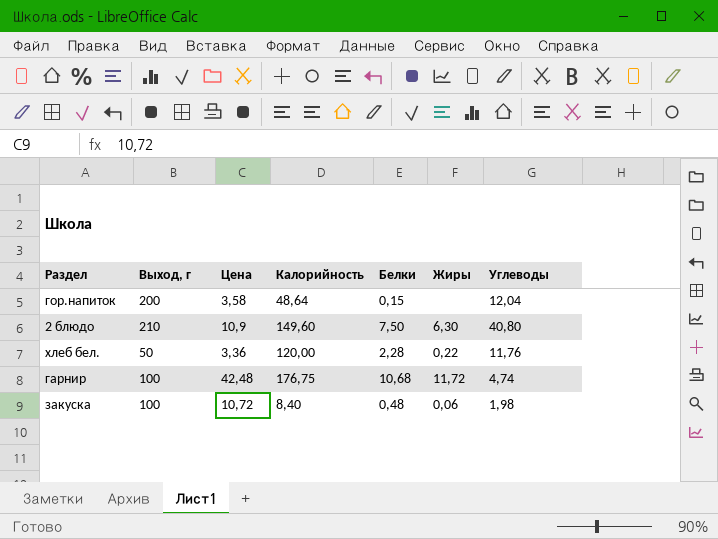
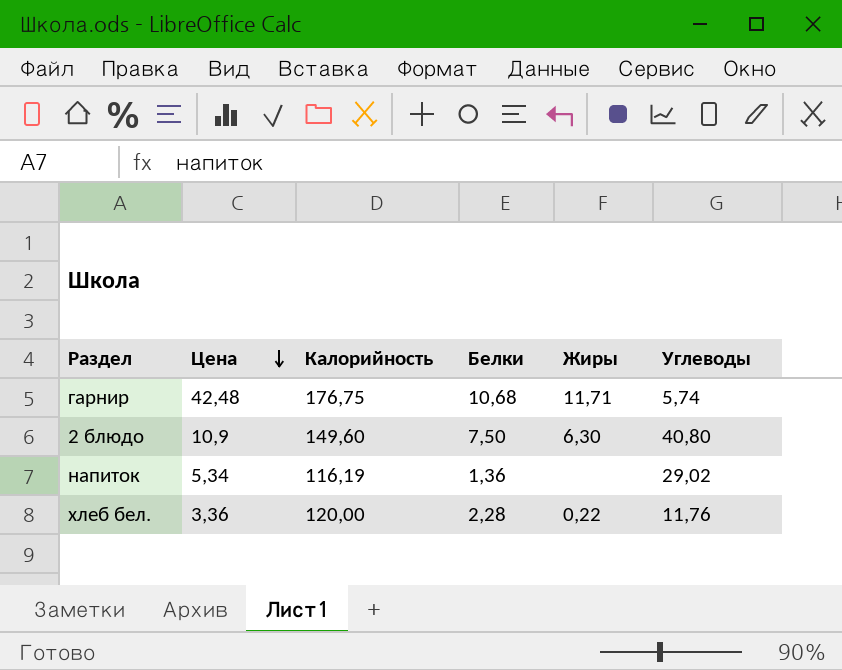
row order: none -> Цена descending
column Выход, г | position: 2 -> none
row гор.напиток: 200 | 3,58 | 48,64 | 0,15 | none | 12,04 -> none
row закуска: 100 | 10,72 | 8,40 | 0,48 | 0,06 | 1,98 -> none
гарнир | Жиры: 11,72 -> 11,71
гарнир | Углеводы: 4,74 -> 5,74
row напиток: none -> 5,34 | 116,19 | 1,36 | none | 29,02

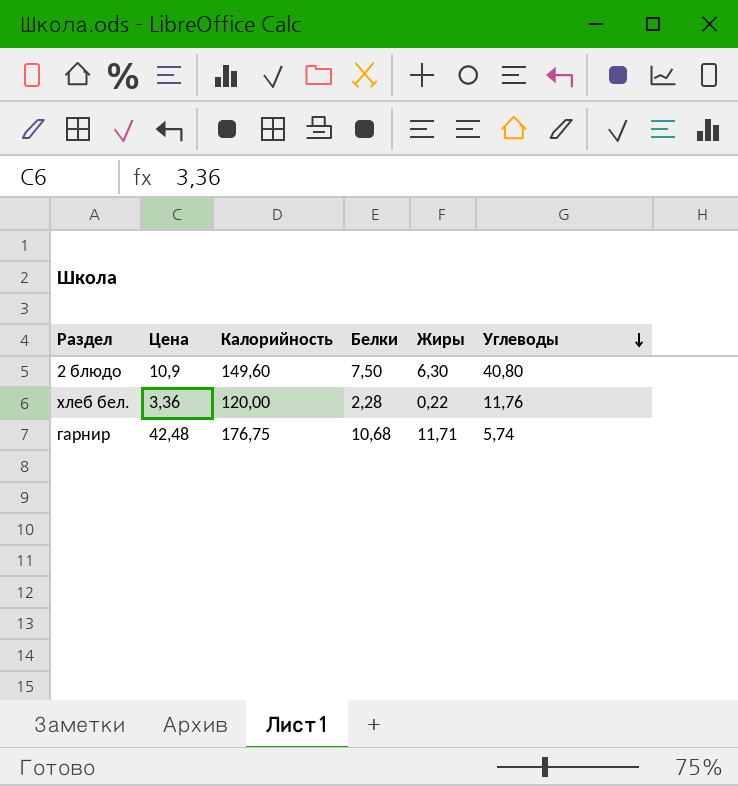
row order: Цена descending -> Углеводы descending
row напиток: 5,34 | 116,19 | 1,36 | none | 29,02 -> none

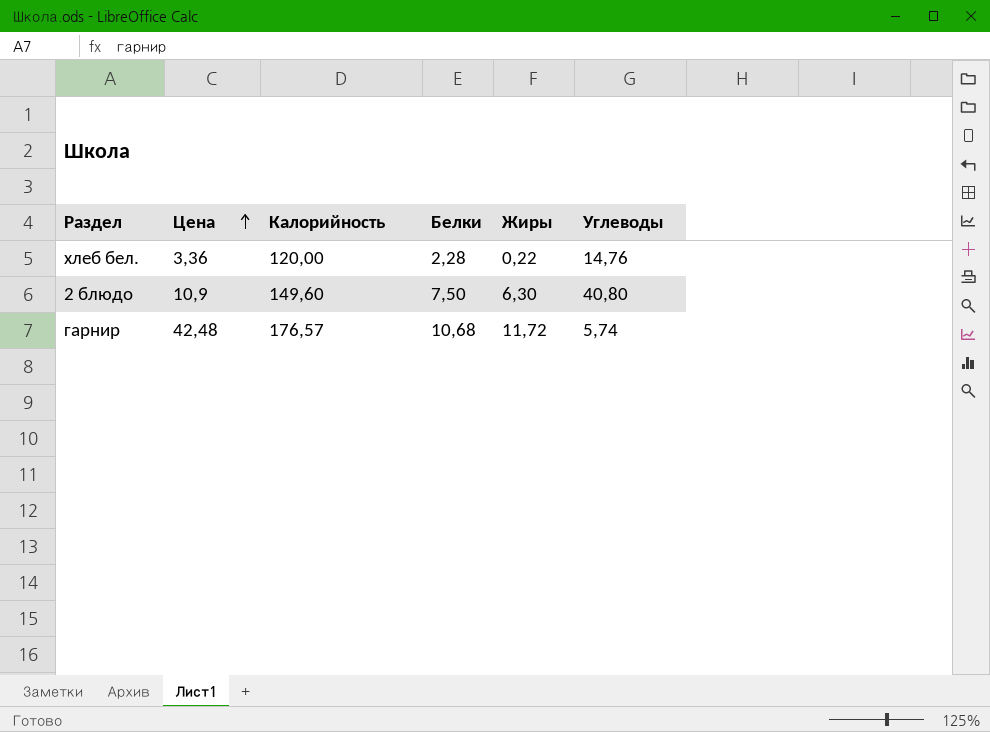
row order: Углеводы descending -> Цена ascending
хлеб бел. | Углеводы: 11,76 -> 14,76
гарнир | Калорийность: 176,75 -> 176,57
гарнир | Жиры: 11,71 -> 11,72

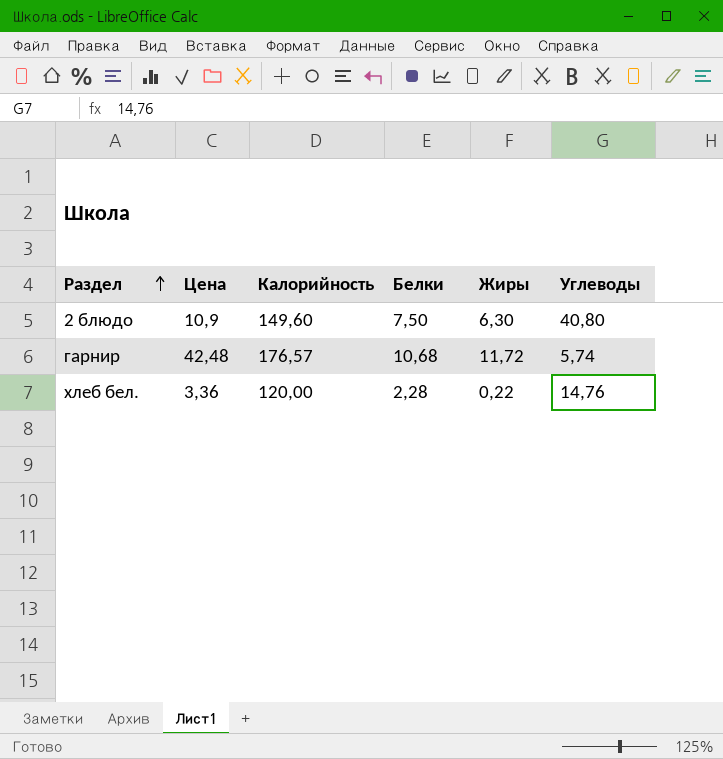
row order: Цена ascending -> Раздел ascending

